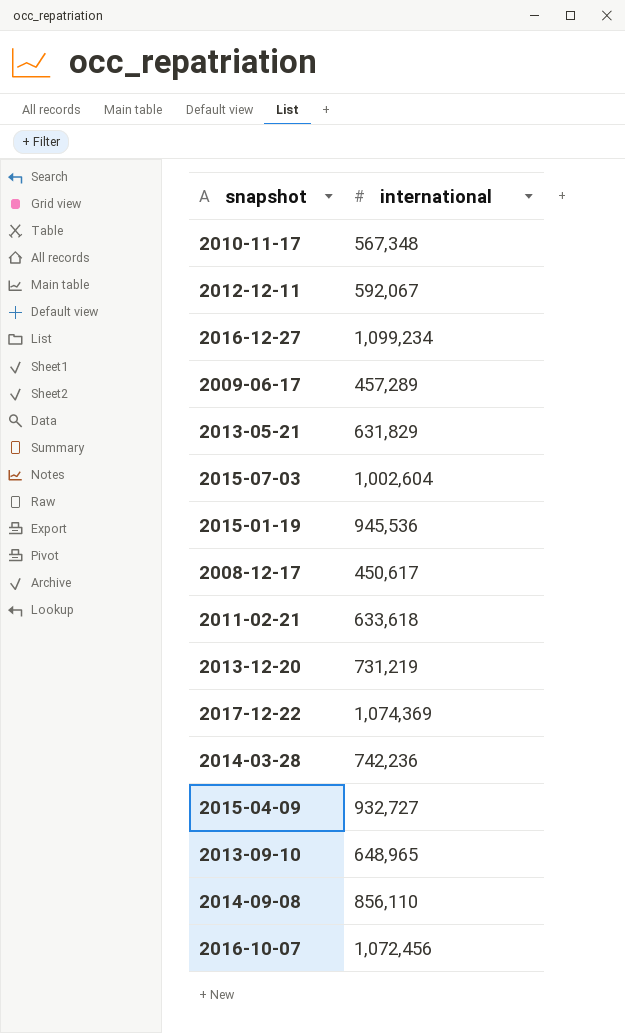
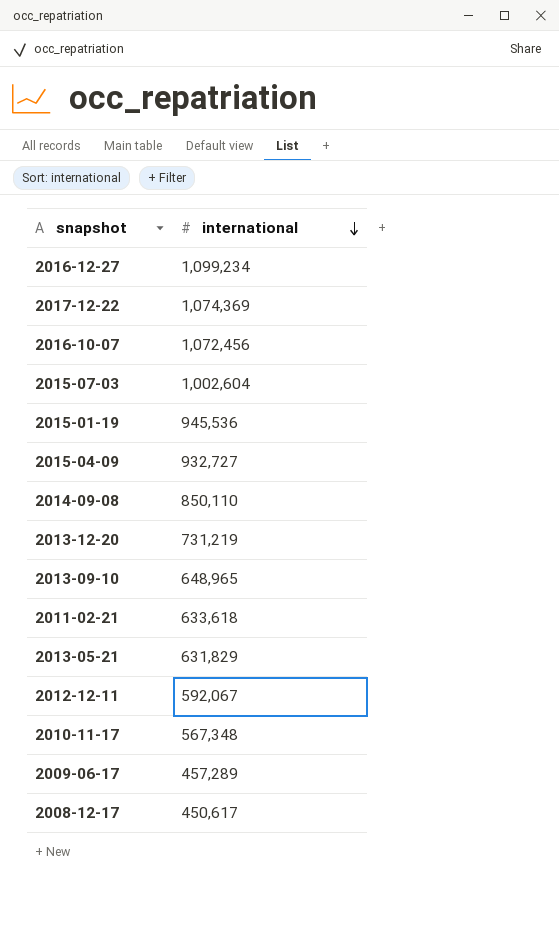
row order: none -> international descending
row 2014-03-28: 742,236 -> none
2014-09-08 | international: 856,110 -> 850,110

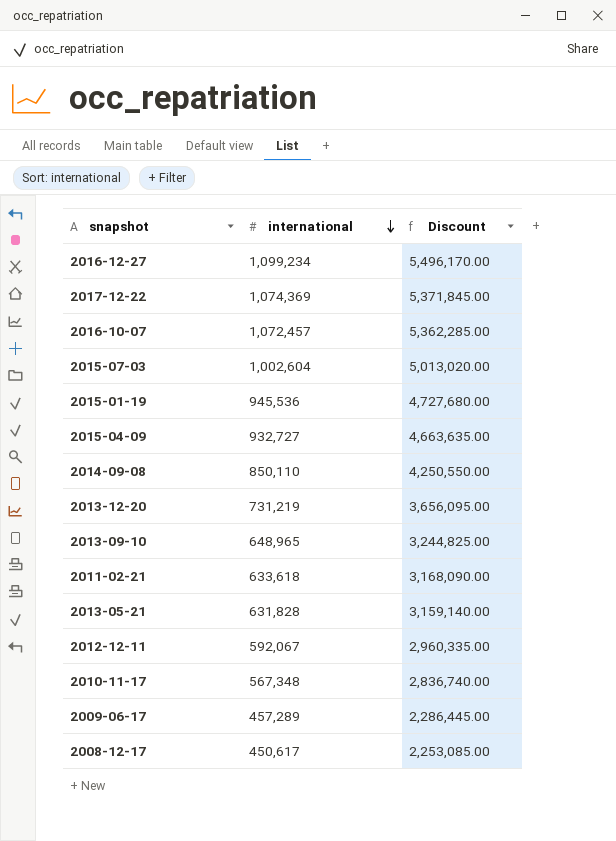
column Discount | formula: none -> [international] * 5
2016-10-07 | international: 1,072,456 -> 1,072,457
2013-05-21 | international: 631,829 -> 631,828

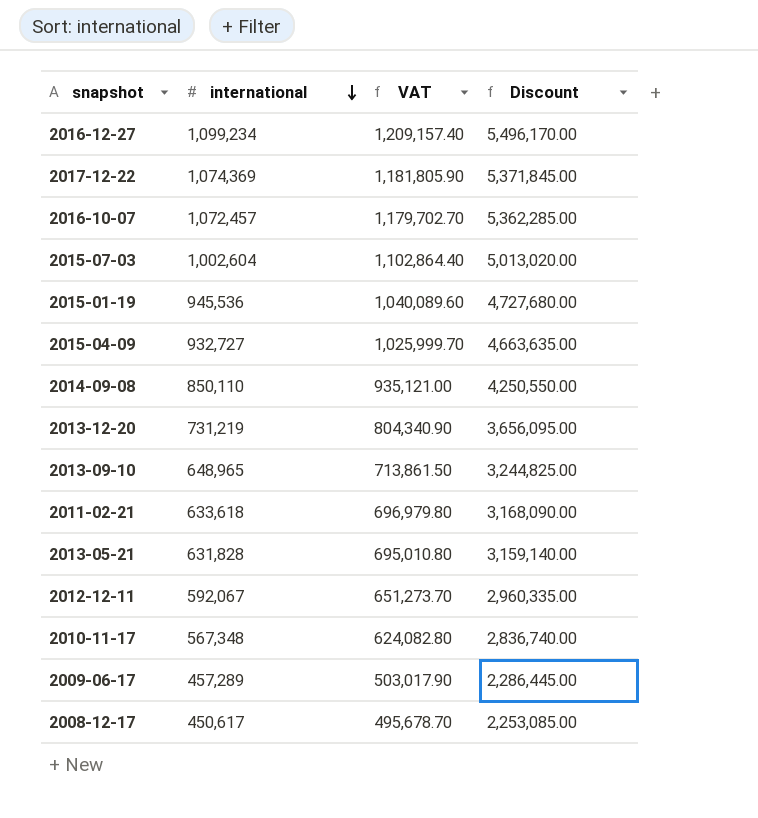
column VAT | formula: none -> [international] * 1.1

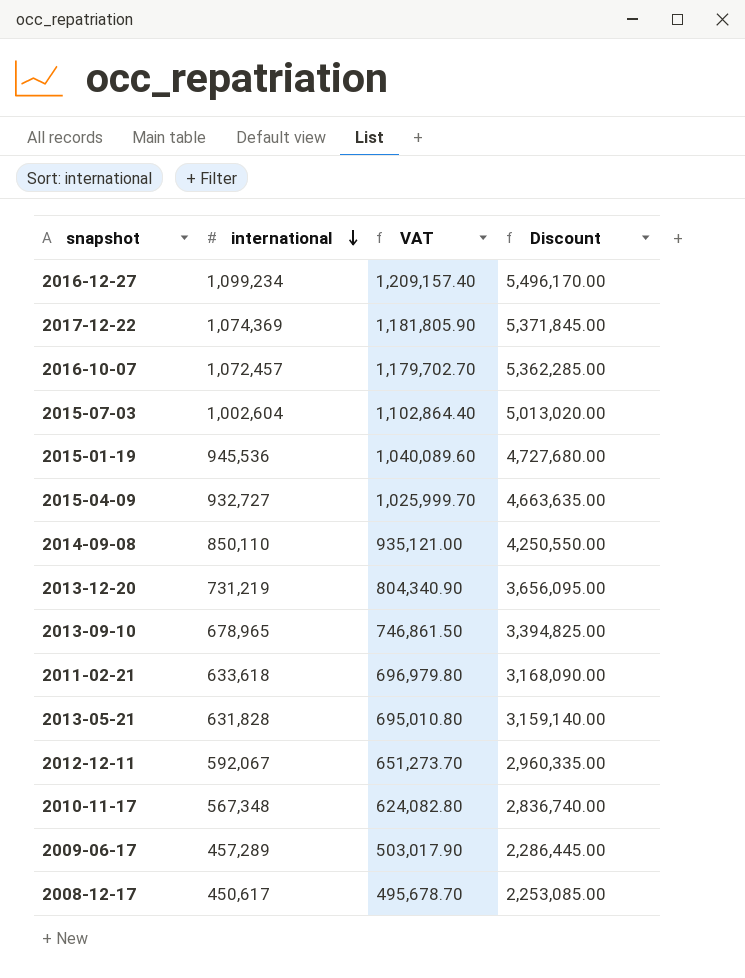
2013-09-10 | international: 648,965 -> 678,965
2013-09-10 | VAT: 713,861.50 -> 746,861.50
2013-09-10 | Discount: 3,244,825.00 -> 3,394,825.00

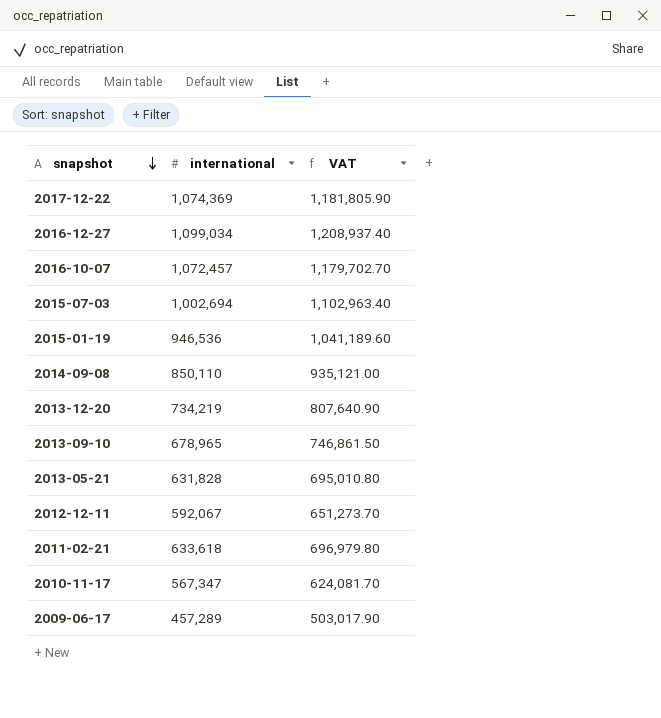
row order: international descending -> snapshot descending
column Discount | formula: [international] * 5 -> none
row 2015-04-09: 932,727 | 1,025,999.70 | 4,663,635.00 -> none
row 2008-12-17: 450,617 | 495,678.70 | 2,253,085.00 -> none
2016-12-27 | international: 1,099,234 -> 1,099,034
2016-12-27 | VAT: 1,209,157.40 -> 1,208,937.40
2015-07-03 | international: 1,002,604 -> 1,002,694
2015-07-03 | VAT: 1,102,864.40 -> 1,102,963.40
2015-01-19 | international: 945,536 -> 946,536
2015-01-19 | VAT: 1,040,089.60 -> 1,041,189.60
2013-12-20 | international: 731,219 -> 734,219
2013-12-20 | VAT: 804,340.90 -> 807,640.90
2010-11-17 | international: 567,348 -> 567,347
2010-11-17 | VAT: 624,082.80 -> 624,081.70

